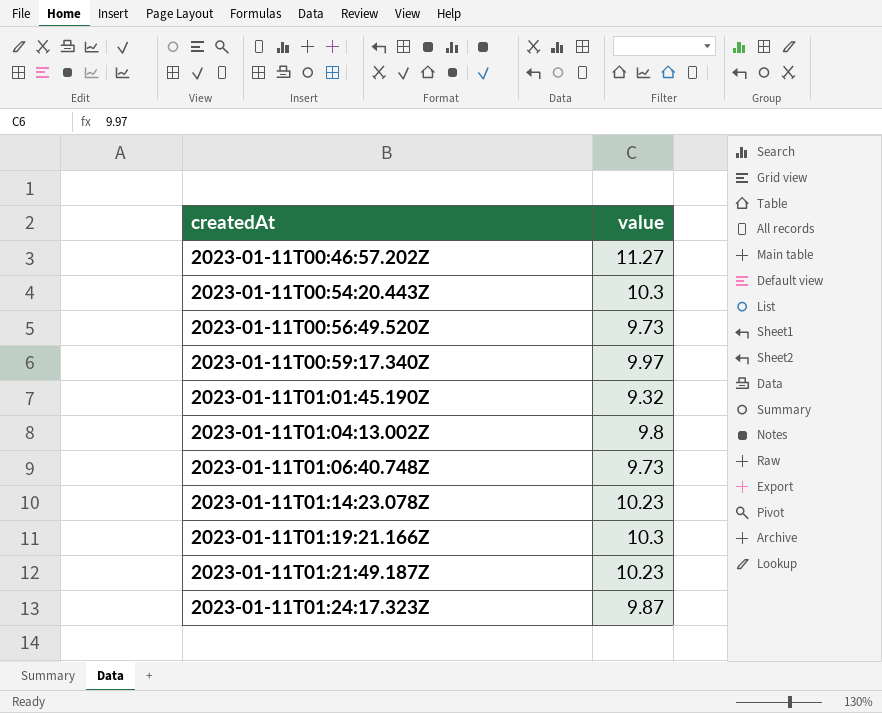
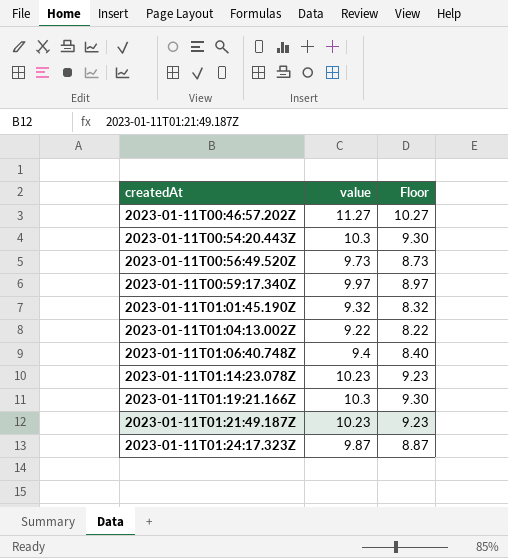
column Floor | formula: none -> [value] - 1
2023-01-11T01:04:13.002Z | value: 9.8 -> 9.22
2023-01-11T01:06:40.748Z | value: 9.73 -> 9.4

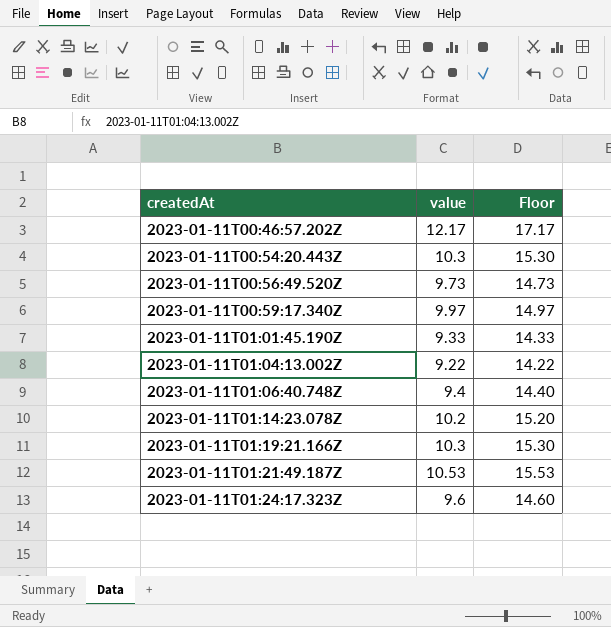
column Floor | formula: [value] - 1 -> [value] + 5
2023-01-11T00:46:57.202Z | value: 11.27 -> 12.17
2023-01-11T01:01:45.190Z | value: 9.32 -> 9.33
2023-01-11T01:14:23.078Z | value: 10.23 -> 10.2
2023-01-11T01:21:49.187Z | value: 10.23 -> 10.53
2023-01-11T01:24:17.323Z | value: 9.87 -> 9.6

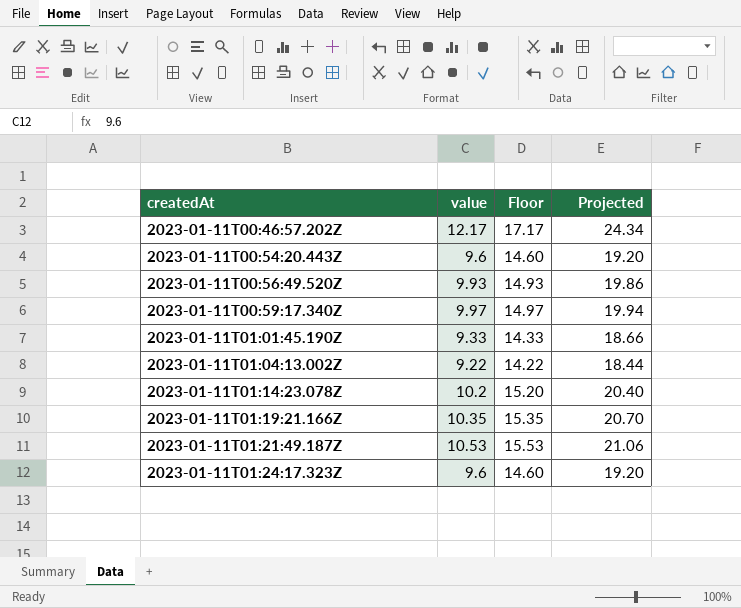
column Projected | formula: none -> [value] * 2
row 2023-01-11T01:06:40.748Z: 9.4 | 14.40 -> none
2023-01-11T00:54:20.443Z | value: 10.3 -> 9.6
2023-01-11T00:54:20.443Z | Floor: 15.30 -> 14.60
2023-01-11T00:56:49.520Z | value: 9.73 -> 9.93
2023-01-11T00:56:49.520Z | Floor: 14.73 -> 14.93
2023-01-11T01:19:21.166Z | value: 10.3 -> 10.35
2023-01-11T01:19:21.166Z | Floor: 15.30 -> 15.35

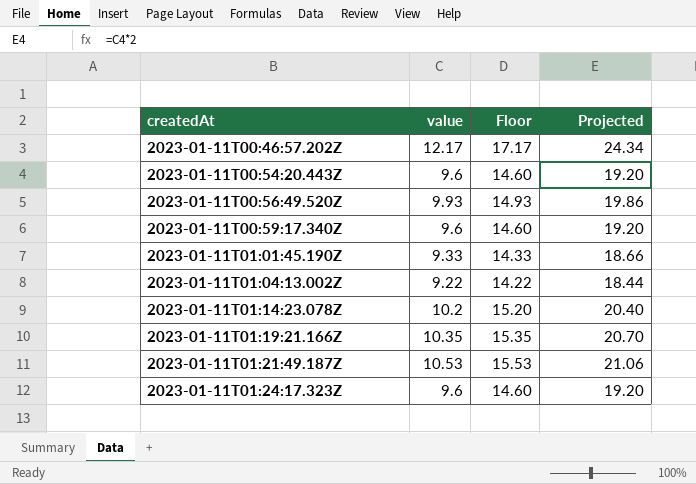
2023-01-11T00:59:17.340Z | value: 9.97 -> 9.6
2023-01-11T00:59:17.340Z | Floor: 14.97 -> 14.60
2023-01-11T00:59:17.340Z | Projected: 19.94 -> 19.20

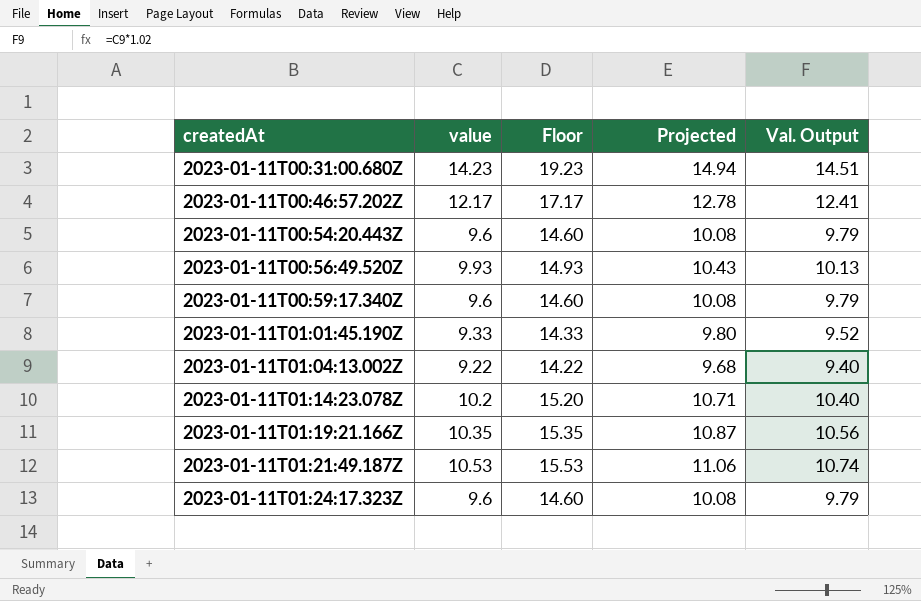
column Projected | formula: [value] * 2 -> [value] * 1.05
column Val. Output | formula: none -> [value] * 1.02
row 2023-01-11T00:31:00.680Z: none -> 14.23 | 19.23 | 14.94 | 14.51

